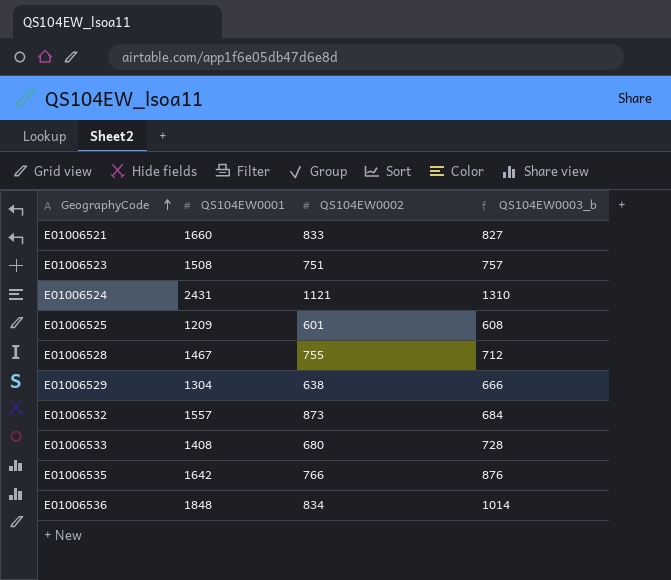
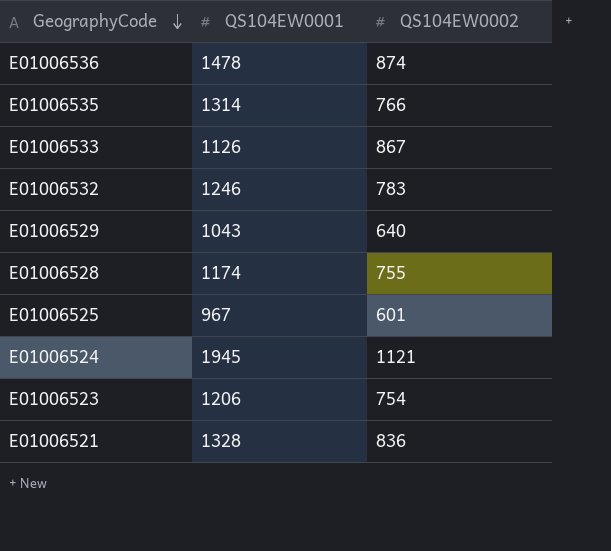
row order: GeographyCode ascending -> GeographyCode descending
column QS104EW0003_b | formula: [QS104EW0001] - [QS104EW0002] -> none
E01006536 | QS104EW0001: 1848 -> 1478
E01006536 | QS104EW0002: 834 -> 874
E01006535 | QS104EW0001: 1642 -> 1314
E01006533 | QS104EW0001: 1408 -> 1126
E01006533 | QS104EW0002: 680 -> 867
E01006532 | QS104EW0001: 1557 -> 1246
E01006532 | QS104EW0002: 873 -> 783
E01006529 | QS104EW0001: 1304 -> 1043
E01006529 | QS104EW0002: 638 -> 640
E01006528 | QS104EW0001: 1467 -> 1174
E01006525 | QS104EW0001: 1209 -> 967
E01006524 | QS104EW0001: 2431 -> 1945
E01006523 | QS104EW0001: 1508 -> 1206
E01006523 | QS104EW0002: 751 -> 754
E01006521 | QS104EW0001: 1660 -> 1328
E01006521 | QS104EW0002: 833 -> 836

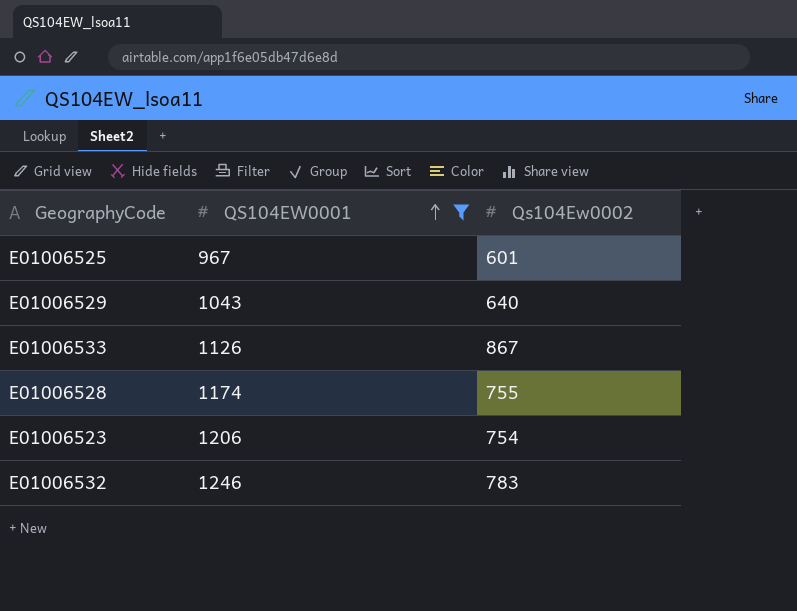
filter: none -> QS104EW0001 <= 1246
row order: GeographyCode descending -> QS104EW0001 ascending
column name: QS104EW0002 -> Qs104Ew0002

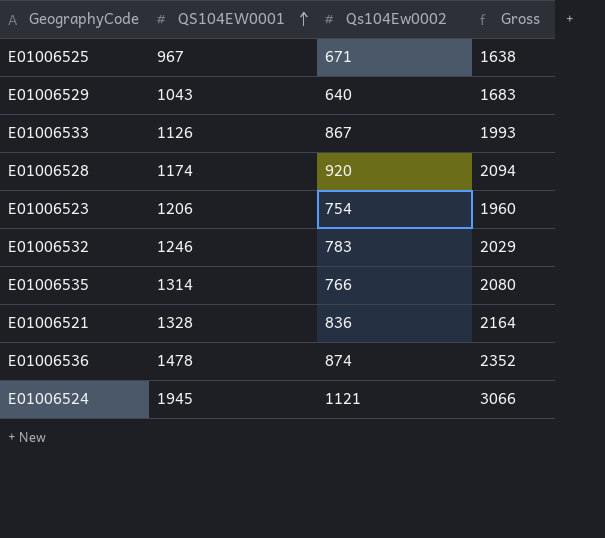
filter: QS104EW0001 <= 1246 -> none
column Gross | formula: none -> [QS104EW0001] + [Qs104Ew0002]
E01006525 | Qs104Ew0002: 601 -> 671
E01006528 | Qs104Ew0002: 755 -> 920

